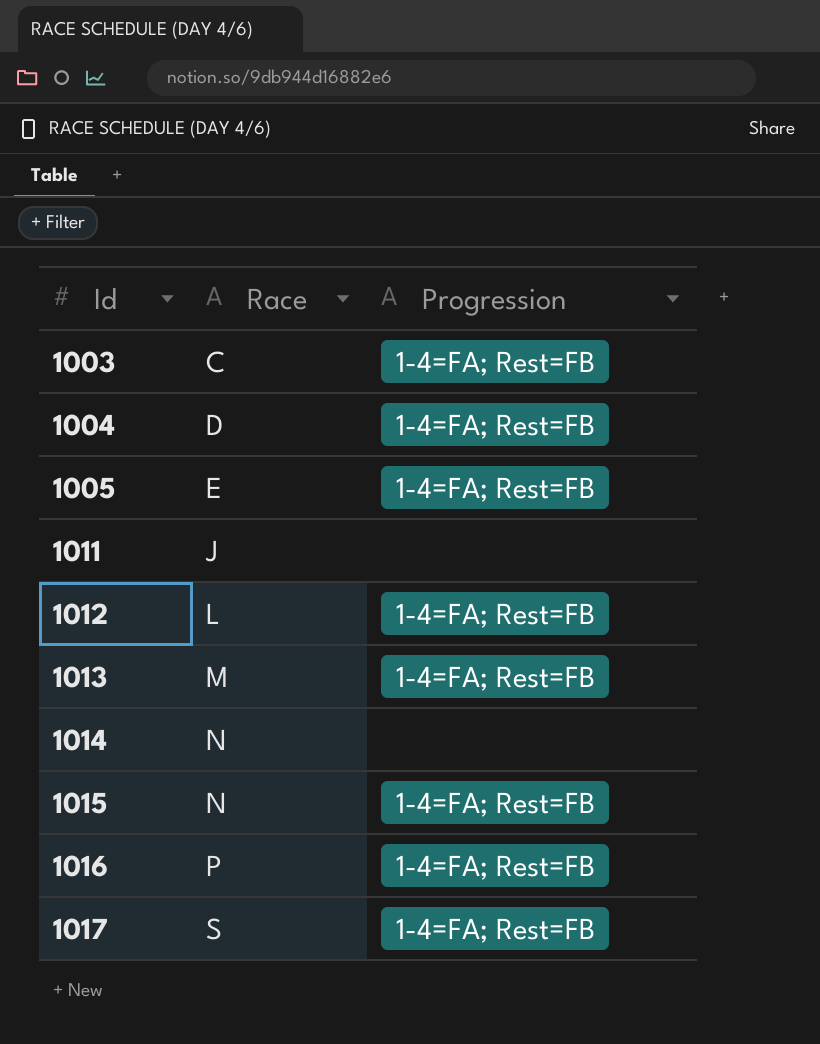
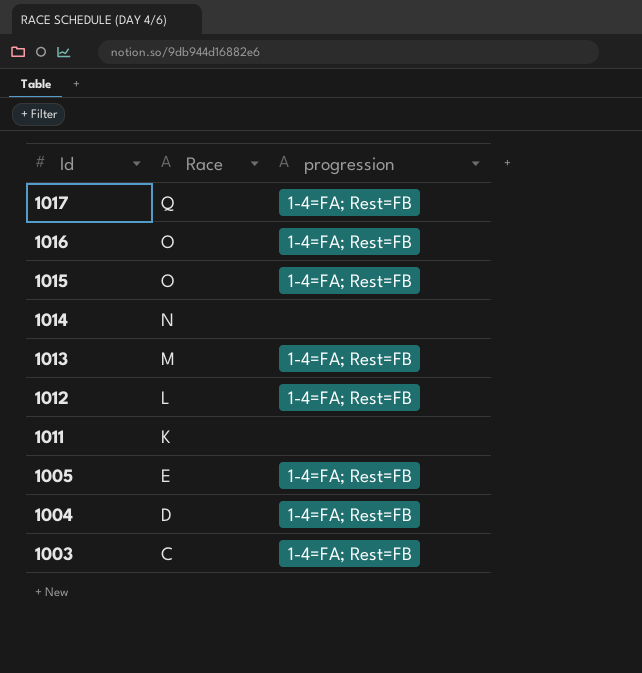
row order: Id ascending -> Id descending
column name: Progression -> progression
1017 | Race: S -> Q
1016 | Race: P -> O
1015 | Race: N -> O
1011 | Race: J -> K

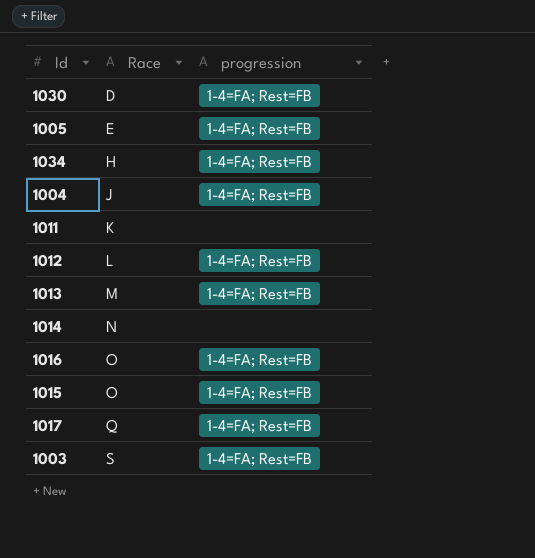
row order: Id descending -> Race ascending
row 1030: none -> D | 1-4=FA; Rest=FB
row 1034: none -> H | 1-4=FA; Rest=FB
1004 | Race: D -> J
1003 | Race: C -> S

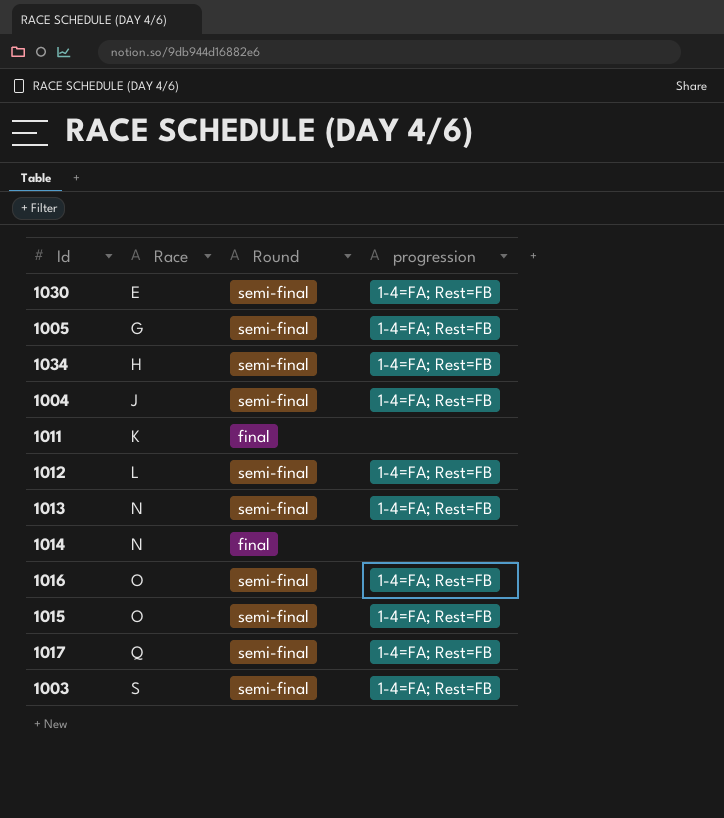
column Round | position: none -> 3
1030 | Race: D -> E
1005 | Race: E -> G
1013 | Race: M -> N

